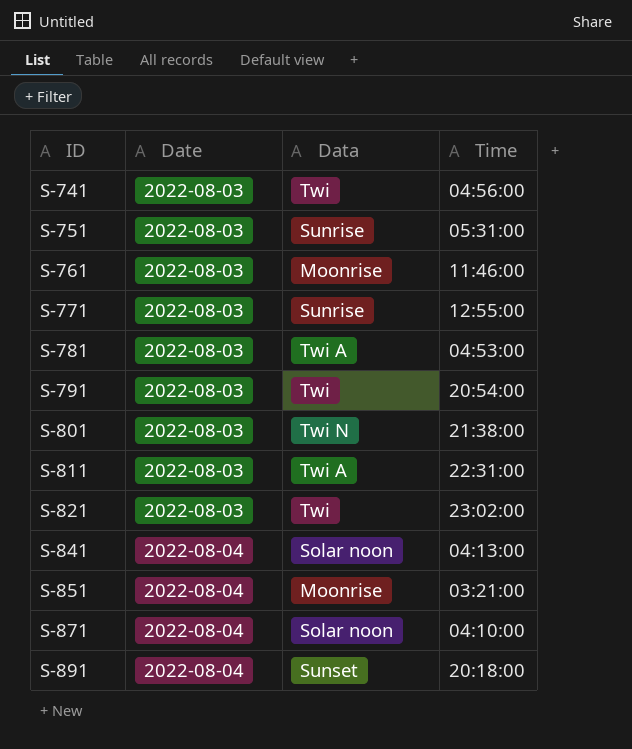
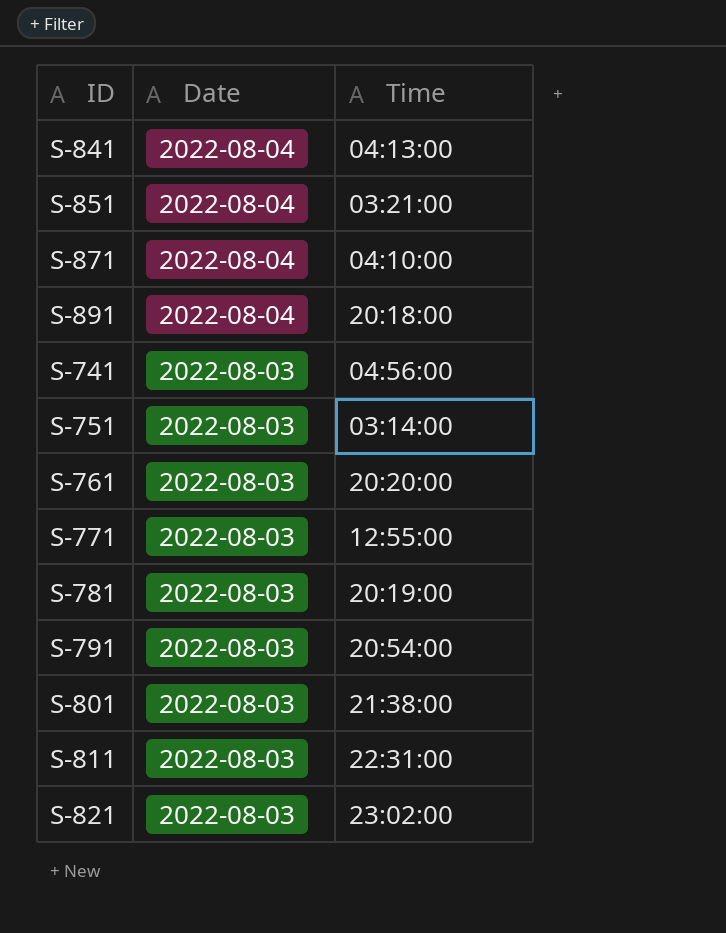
row order: ID ascending -> Date descending
column Data | position: 3 -> none
S-751 | Time: 05:31:00 -> 03:14:00
S-761 | Time: 11:46:00 -> 20:20:00
S-781 | Time: 04:53:00 -> 20:19:00

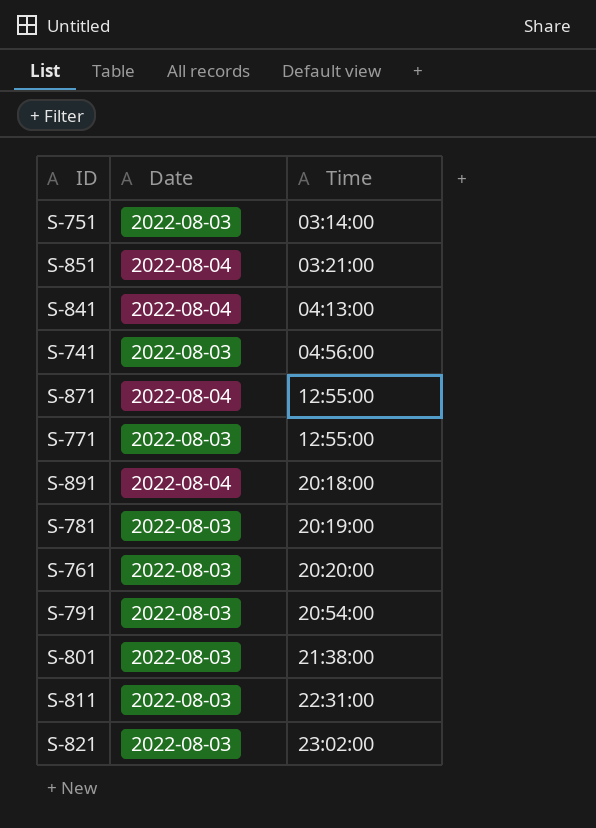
row order: Date descending -> Time ascending
S-871 | Time: 04:10:00 -> 12:55:00

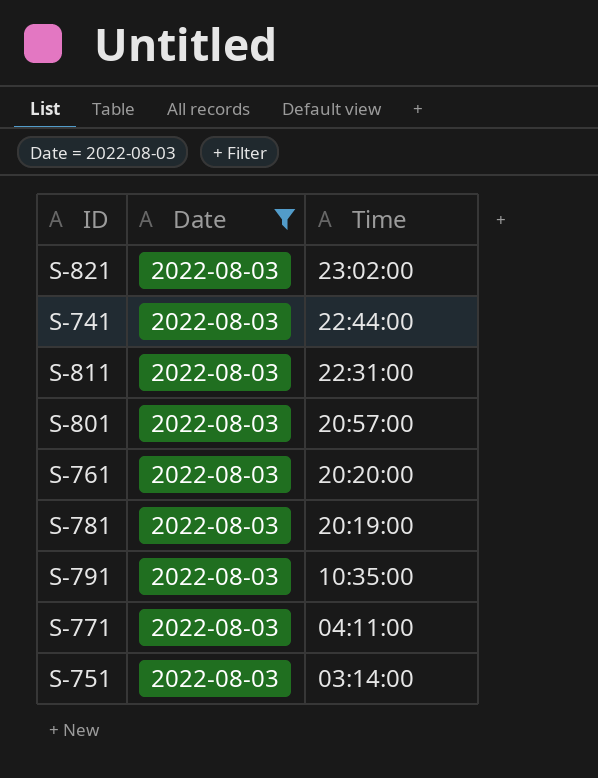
filter: none -> Date = 2022-08-03
row order: Time ascending -> Time descending
S-741 | Time: 04:56:00 -> 22:44:00
S-801 | Time: 21:38:00 -> 20:57:00
S-791 | Time: 20:54:00 -> 10:35:00
S-771 | Time: 12:55:00 -> 04:11:00

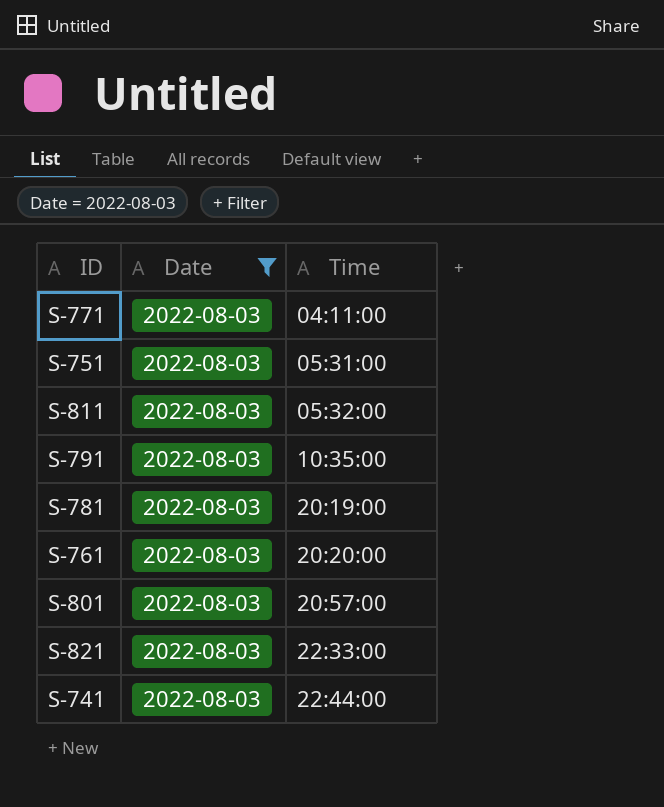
row order: Time descending -> Time ascending
S-751 | Time: 03:14:00 -> 05:31:00
S-811 | Time: 22:31:00 -> 05:32:00
S-821 | Time: 23:02:00 -> 22:33:00

